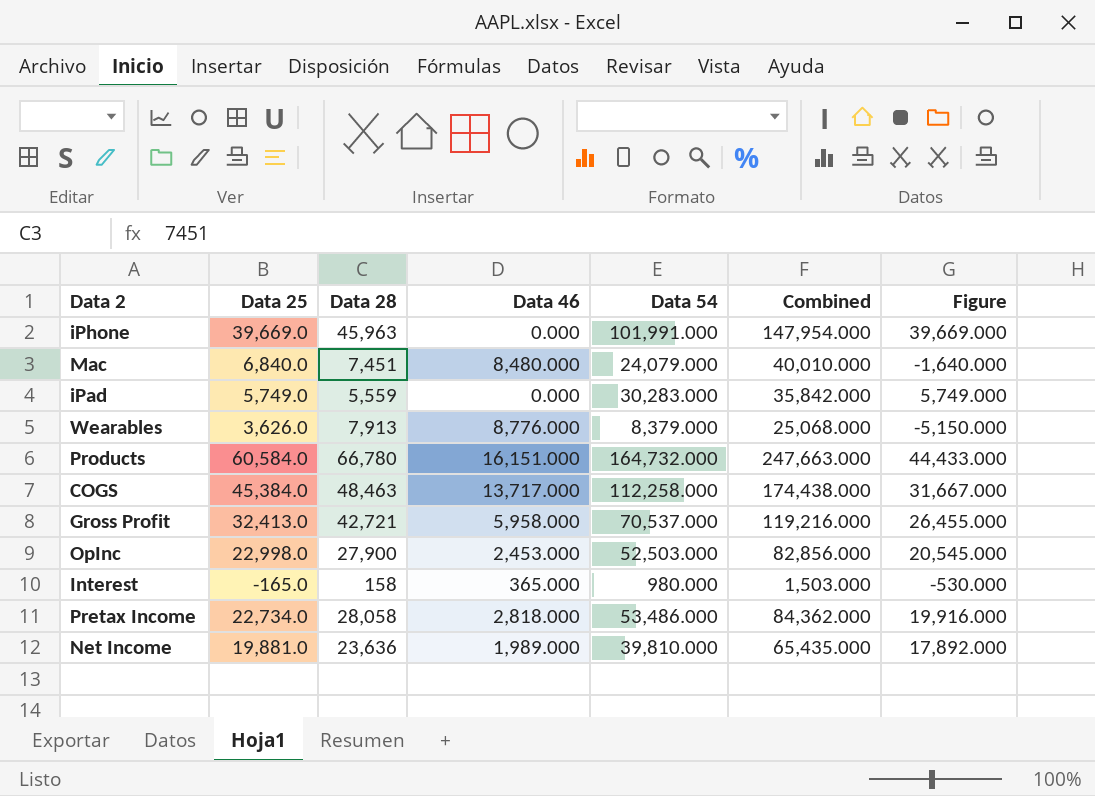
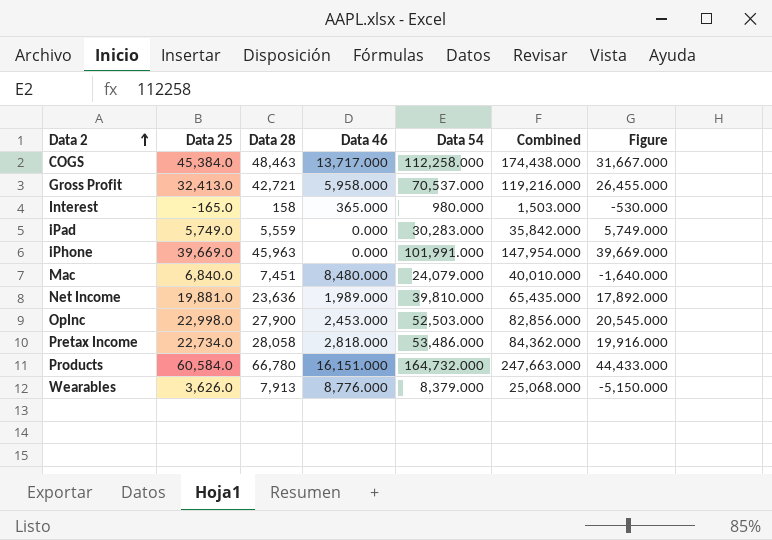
row order: none -> Data 2 ascending

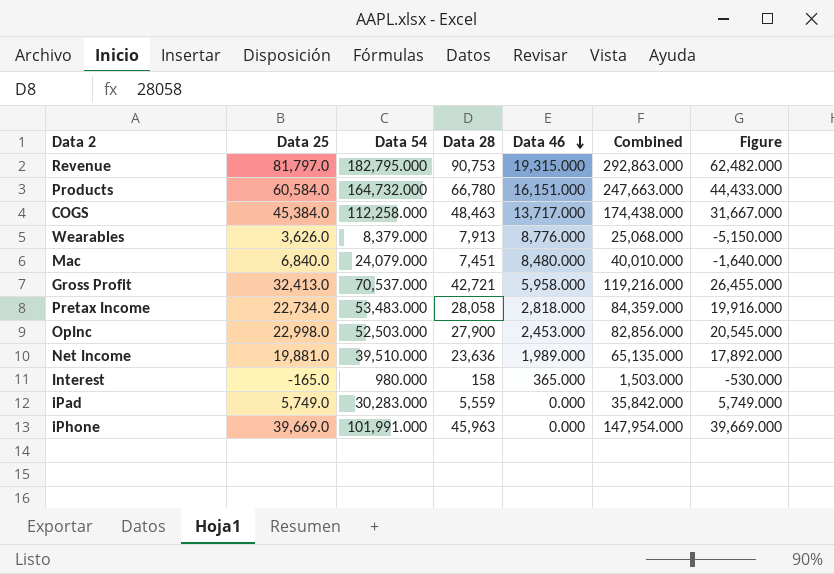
row order: Data 2 ascending -> Data 46 descending
column Data 54 | position: 5 -> 3
row Revenue: none -> 81,797.0 | 182,795.000 | 90,753 | 19,315.000 | 292,863.000 | 62,482.000
Pretax Income | Data 54: 53,486.000 -> 53,483.000
Pretax Income | Combined: 84,362.000 -> 84,359.000
Net Income | Data 54: 39,810.000 -> 39,510.000
Net Income | Combined: 65,435.000 -> 65,135.000

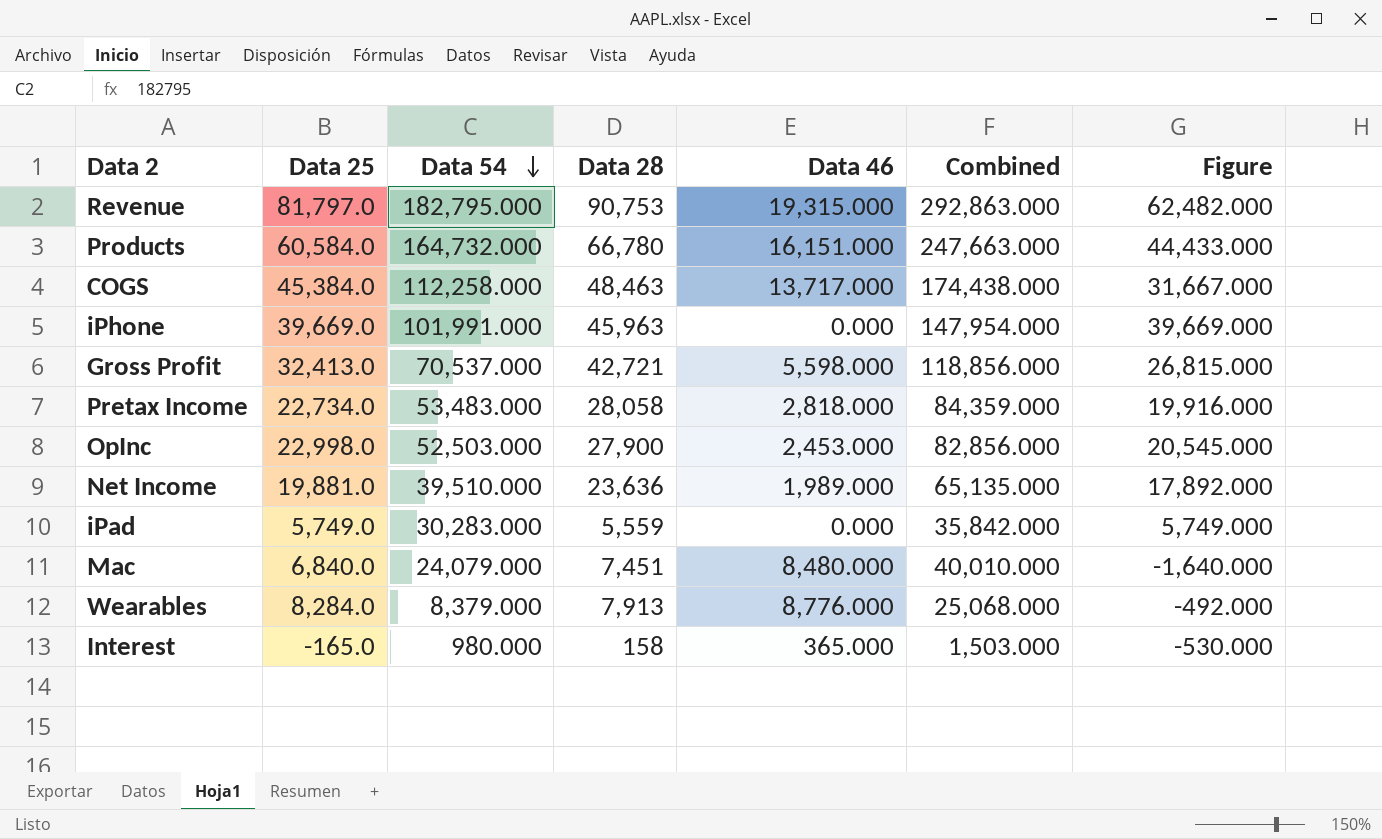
row order: Data 46 descending -> Data 54 descending
Gross Profit | Data 46: 5,958.000 -> 5,598.000
Gross Profit | Combined: 119,216.000 -> 118,856.000
Gross Profit | Figure: 26,455.000 -> 26,815.000
Wearables | Data 25: 3,626.0 -> 8,284.0
Wearables | Figure: -5,150.000 -> -492.000

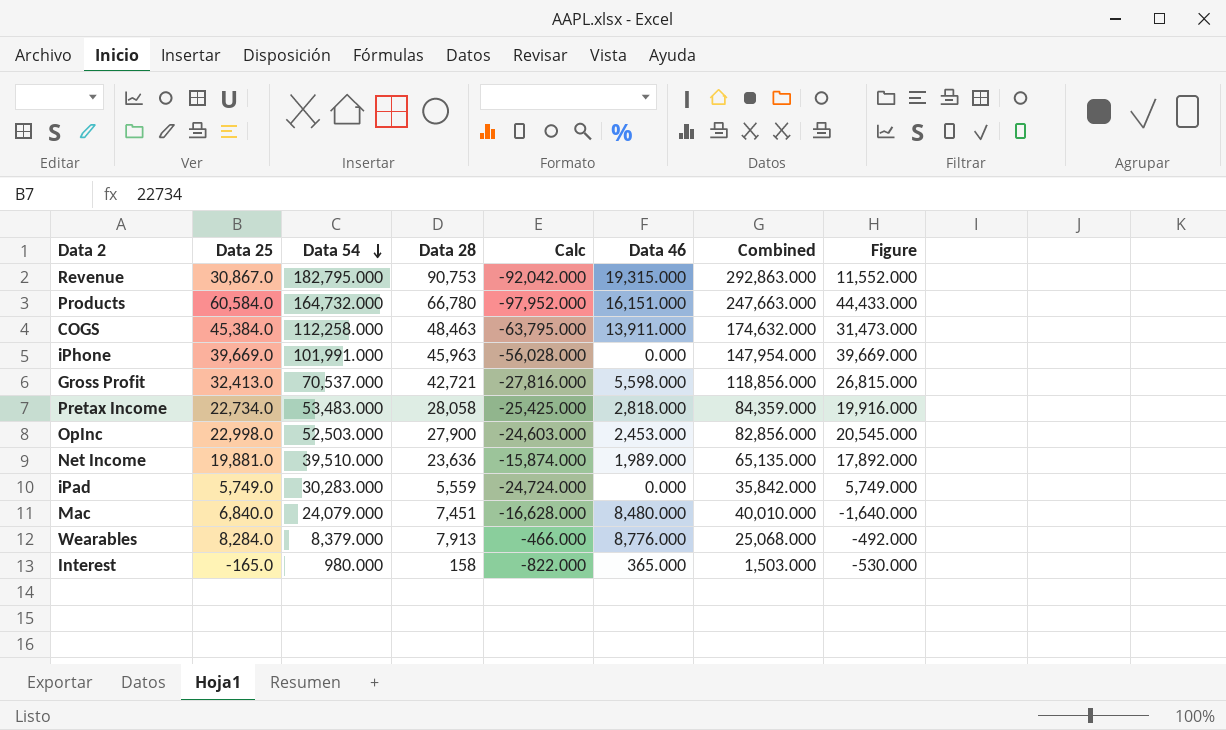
column Calc | formula: none -> [Data 28] - [Data 54]
Revenue | Data 25: 81,797.0 -> 30,867.0
Revenue | Figure: 62,482.000 -> 11,552.000
COGS | Data 46: 13,717.000 -> 13,911.000
COGS | Combined: 174,438.000 -> 174,632.000
COGS | Figure: 31,667.000 -> 31,473.000

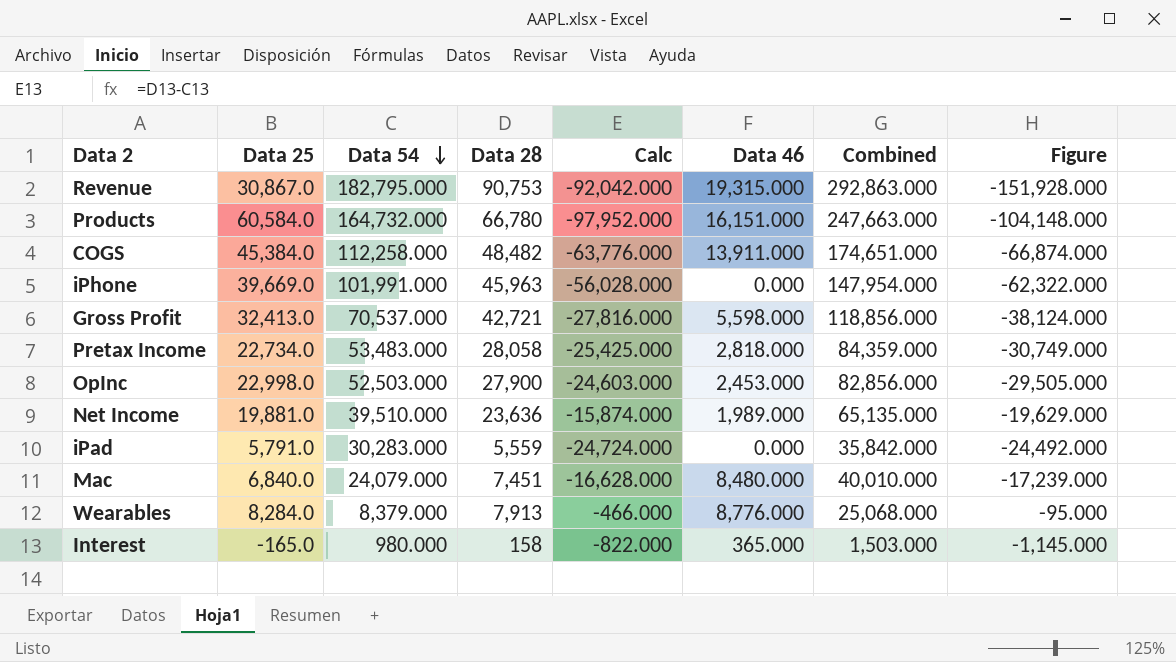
column Figure | formula: [Data 25] - [Data 46] -> [Data 25] - [Data 54]
COGS | Data 28: 48,463 -> 48,482
COGS | Calc: -63,795.000 -> -63,776.000
COGS | Combined: 174,632.000 -> 174,651.000
iPad | Data 25: 5,749.0 -> 5,791.0

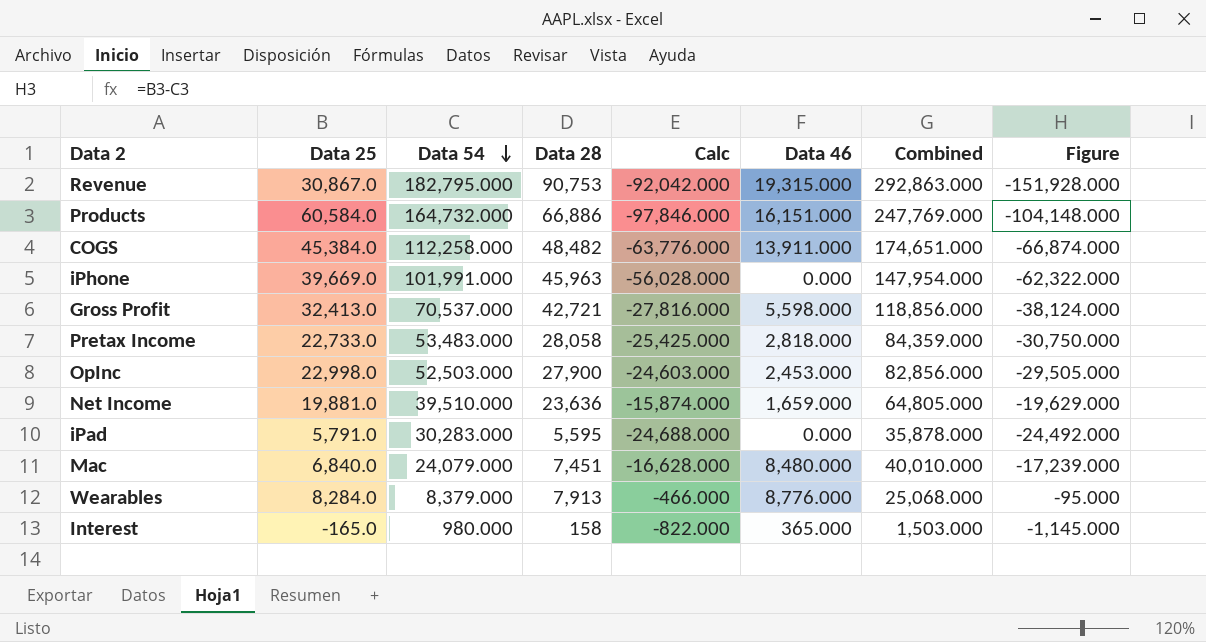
Products | Data 28: 66,780 -> 66,886
Products | Calc: -97,952.000 -> -97,846.000
Products | Combined: 247,663.000 -> 247,769.000
Pretax Income | Data 25: 22,734.0 -> 22,733.0
Pretax Income | Figure: -30,749.000 -> -30,750.000
Net Income | Data 46: 1,989.000 -> 1,659.000
Net Income | Combined: 65,135.000 -> 64,805.000
iPad | Data 28: 5,559 -> 5,595
iPad | Calc: -24,724.000 -> -24,688.000
iPad | Combined: 35,842.000 -> 35,878.000

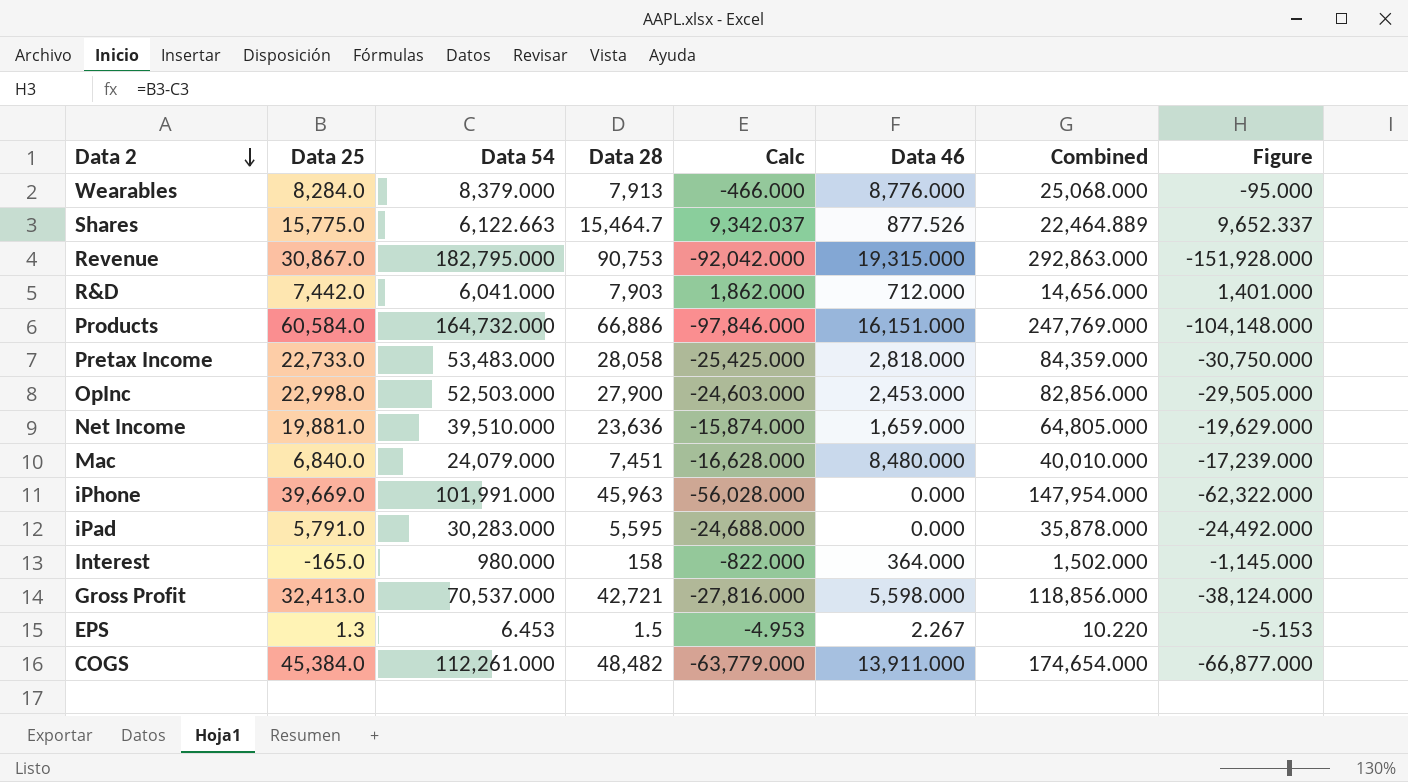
row order: Data 54 descending -> Data 2 descending
row Shares: none -> 15,775.0 | 6,122.663 | 15,464.7 | 9,342.037 | 877.526 | 22,464.889 | 9,652.337
row R&D: none -> 7,442.0 | 6,041.000 | 7,903 | 1,862.000 | 712.000 | 14,656.000 | 1,401.000
Interest | Data 46: 365.000 -> 364.000
Interest | Combined: 1,503.000 -> 1,502.000
row EPS: none -> 1.3 | 6.453 | 1.5 | -4.953 | 2.267 | 10.220 | -5.153
COGS | Data 54: 112,258.000 -> 112,261.000
COGS | Calc: -63,776.000 -> -63,779.000
COGS | Combined: 174,651.000 -> 174,654.000
COGS | Figure: -66,874.000 -> -66,877.000

